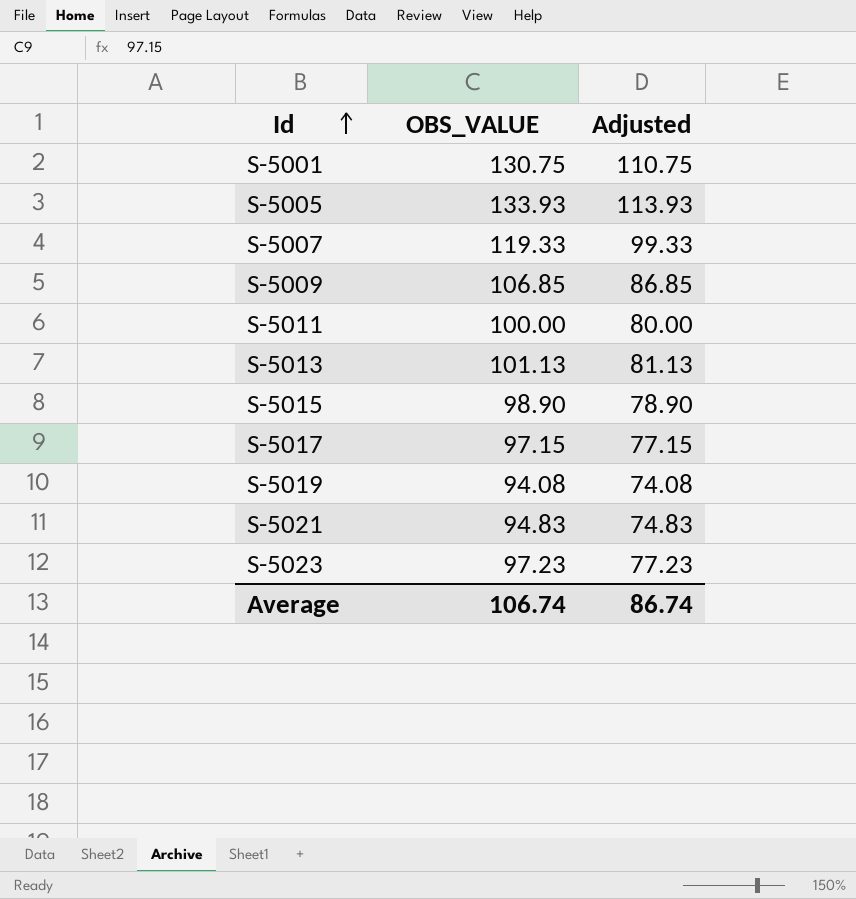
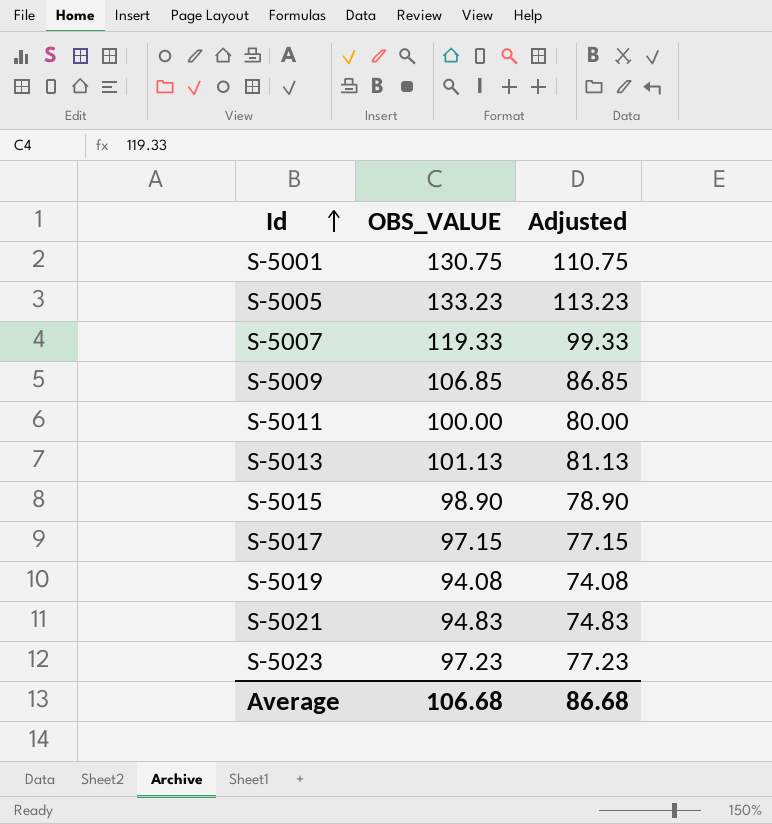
S-5005 | OBS_VALUE: 133.93 -> 133.23
S-5005 | Adjusted: 113.93 -> 113.23
Average | OBS_VALUE: 106.74 -> 106.68
Average | Adjusted: 86.74 -> 86.68

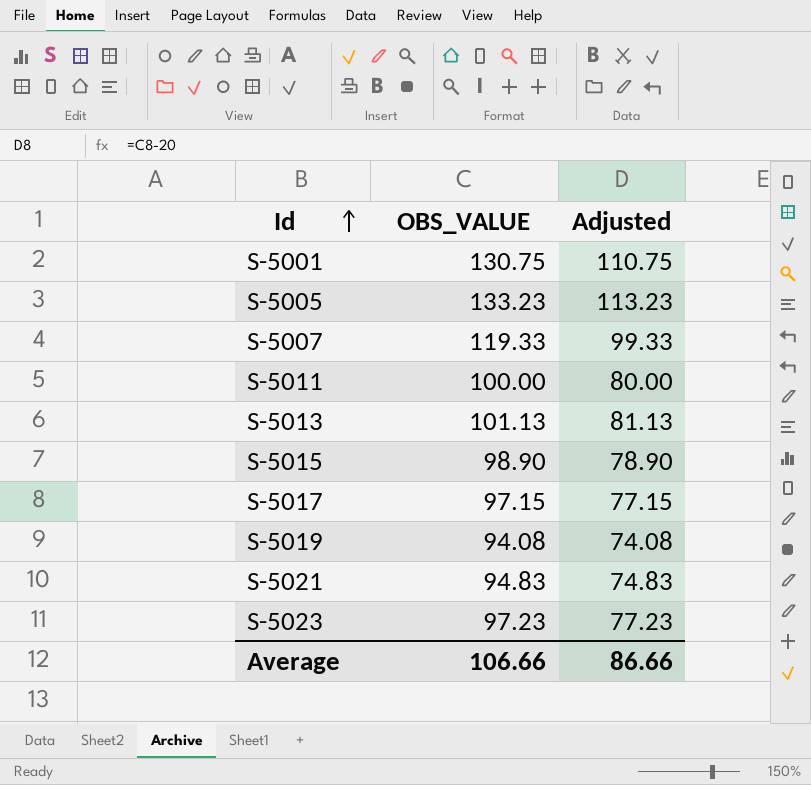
row S-5009: 106.85 | 86.85 -> none
Average | OBS_VALUE: 106.68 -> 106.66
Average | Adjusted: 86.68 -> 86.66

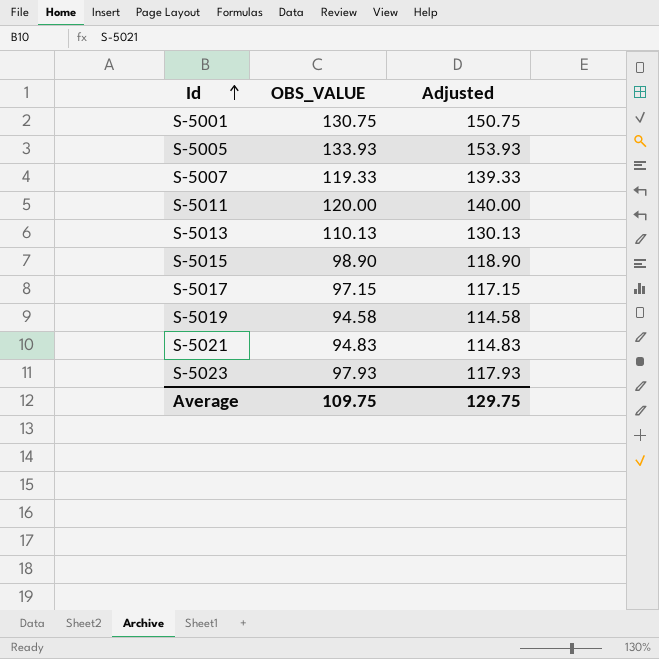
column Adjusted | formula: [OBS_VALUE] - 20 -> [OBS_VALUE] + 20
S-5005 | OBS_VALUE: 133.23 -> 133.93
S-5011 | OBS_VALUE: 100.00 -> 120.00
S-5013 | OBS_VALUE: 101.13 -> 110.13
S-5019 | OBS_VALUE: 94.08 -> 94.58
S-5023 | OBS_VALUE: 97.23 -> 97.93
Average | OBS_VALUE: 106.66 -> 109.75
Average | Adjusted: 86.66 -> 129.75

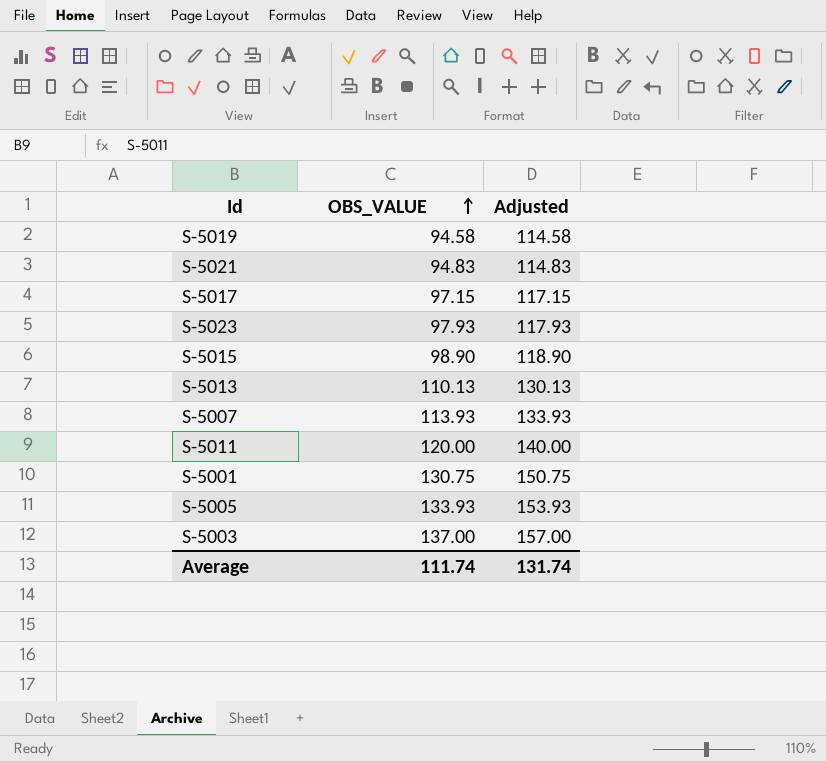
row order: Id ascending -> OBS_VALUE ascending
S-5007 | OBS_VALUE: 119.33 -> 113.93
S-5007 | Adjusted: 139.33 -> 133.93
row S-5003: none -> 137.00 | 157.00
Average | OBS_VALUE: 109.75 -> 111.74
Average | Adjusted: 129.75 -> 131.74

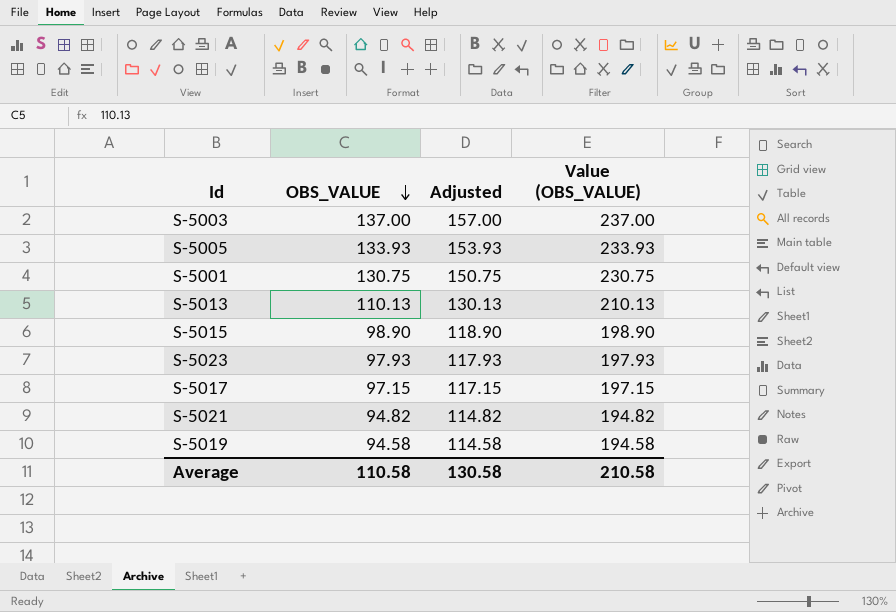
row order: OBS_VALUE ascending -> OBS_VALUE descending
column Value (OBS_VALUE) | formula: none -> [OBS_VALUE] + 100
row S-5007: 113.93 | 133.93 -> none
row S-5011: 120.00 | 140.00 -> none
S-5021 | OBS_VALUE: 94.83 -> 94.82
S-5021 | Adjusted: 114.83 -> 114.82
Average | OBS_VALUE: 111.74 -> 110.58
Average | Adjusted: 131.74 -> 130.58

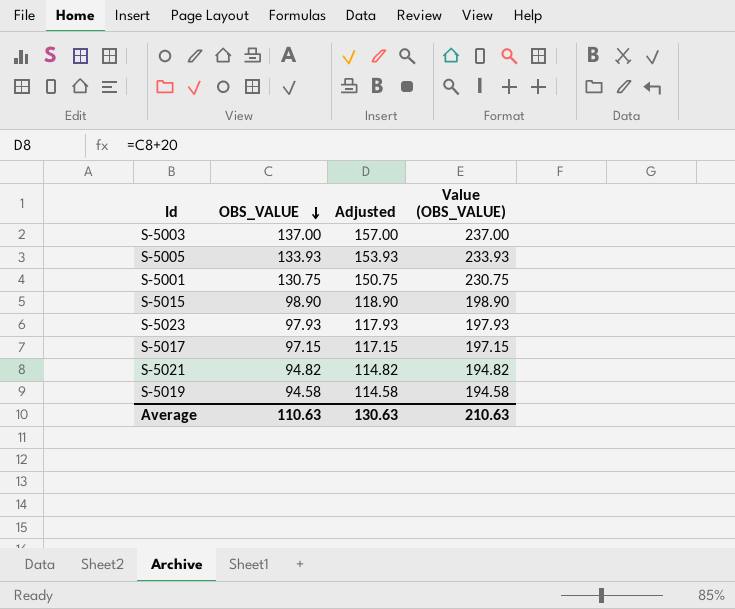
row S-5013: 110.13 | 130.13 | 210.13 -> none
Average | OBS_VALUE: 110.58 -> 110.63
Average | Adjusted: 130.58 -> 130.63
Average | Value (OBS_VALUE): 210.58 -> 210.63

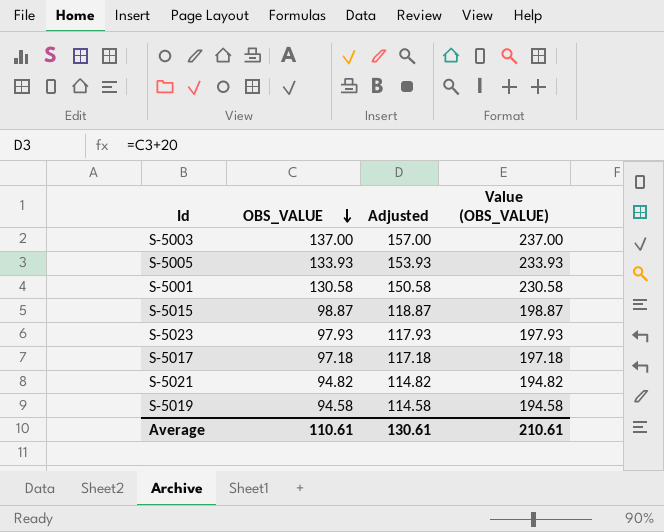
S-5001 | OBS_VALUE: 130.75 -> 130.58
S-5001 | Adjusted: 150.75 -> 150.58
S-5001 | Value (OBS_VALUE): 230.75 -> 230.58
S-5015 | OBS_VALUE: 98.90 -> 98.87
S-5015 | Adjusted: 118.90 -> 118.87
S-5015 | Value (OBS_VALUE): 198.90 -> 198.87
S-5017 | OBS_VALUE: 97.15 -> 97.18
S-5017 | Adjusted: 117.15 -> 117.18
S-5017 | Value (OBS_VALUE): 197.15 -> 197.18
Average | OBS_VALUE: 110.63 -> 110.61
Average | Adjusted: 130.63 -> 130.61
Average | Value (OBS_VALUE): 210.63 -> 210.61

